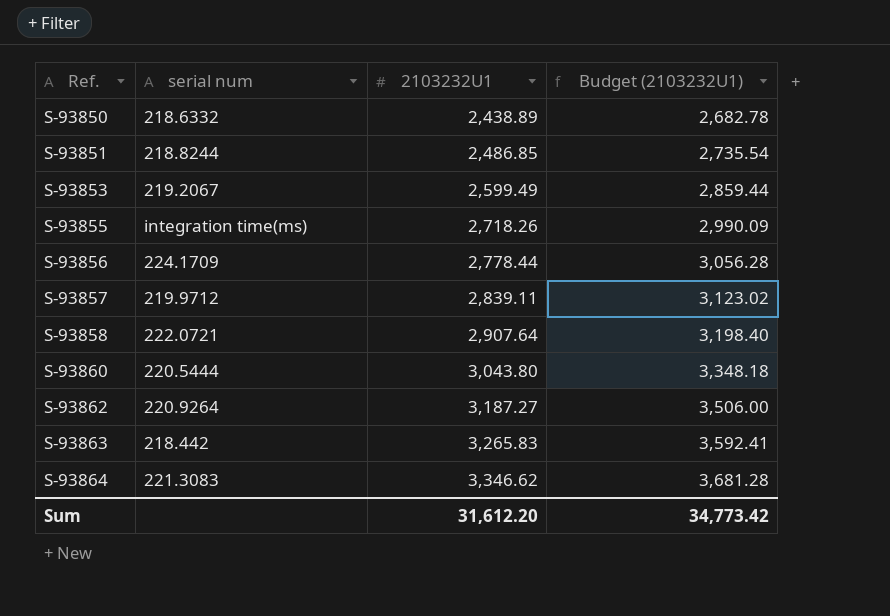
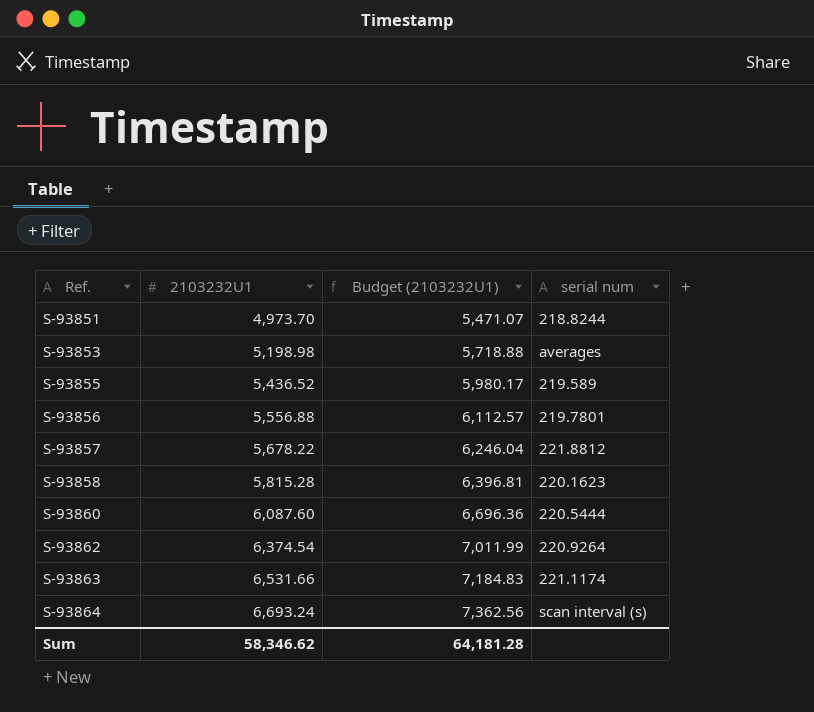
column serial num | position: 2 -> 4
row S-93850: 218.6332 | 2,438.89 | 2,682.78 -> none
S-93851 | 2103232U1: 2,486.85 -> 4,973.70
S-93851 | Budget (2103232U1): 2,735.54 -> 5,471.07
S-93853 | 2103232U1: 2,599.49 -> 5,198.98
S-93853 | Budget (2103232U1): 2,859.44 -> 5,718.88
S-93853 | serial num: 219.2067 -> averages
S-93855 | 2103232U1: 2,718.26 -> 5,436.52
S-93855 | Budget (2103232U1): 2,990.09 -> 5,980.17
S-93855 | serial num: integration time(ms) -> 219.589
S-93856 | 2103232U1: 2,778.44 -> 5,556.88
S-93856 | Budget (2103232U1): 3,056.28 -> 6,112.57
S-93856 | serial num: 224.1709 -> 219.7801
S-93857 | 2103232U1: 2,839.11 -> 5,678.22
S-93857 | Budget (2103232U1): 3,123.02 -> 6,246.04
S-93857 | serial num: 219.9712 -> 221.8812
S-93858 | 2103232U1: 2,907.64 -> 5,815.28
S-93858 | Budget (2103232U1): 3,198.40 -> 6,396.81
S-93858 | serial num: 222.0721 -> 220.1623
S-93860 | 2103232U1: 3,043.80 -> 6,087.60
S-93860 | Budget (2103232U1): 3,348.18 -> 6,696.36
S-93862 | 2103232U1: 3,187.27 -> 6,374.54
S-93862 | Budget (2103232U1): 3,506.00 -> 7,011.99
S-93863 | 2103232U1: 3,265.83 -> 6,531.66
S-93863 | Budget (2103232U1): 3,592.41 -> 7,184.83
S-93863 | serial num: 218.442 -> 221.1174
S-93864 | 2103232U1: 3,346.62 -> 6,693.24
S-93864 | Budget (2103232U1): 3,681.28 -> 7,362.56
S-93864 | serial num: 221.3083 -> scan interval (s)
Sum | 2103232U1: 31,612.20 -> 58,346.62
Sum | Budget (2103232U1): 34,773.42 -> 64,181.28

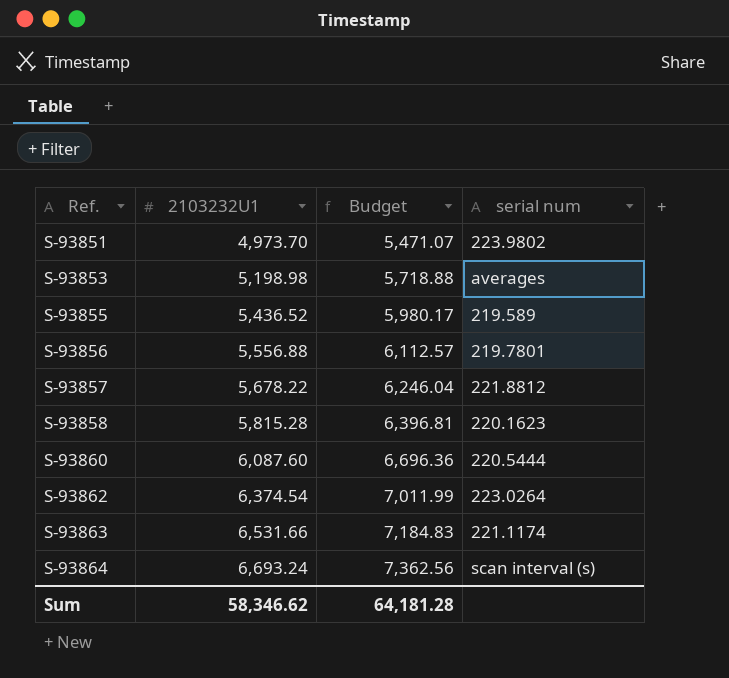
column name: Budget (2103232U1) -> Budget
S-93851 | serial num: 218.8244 -> 223.9802
S-93862 | serial num: 220.9264 -> 223.0264

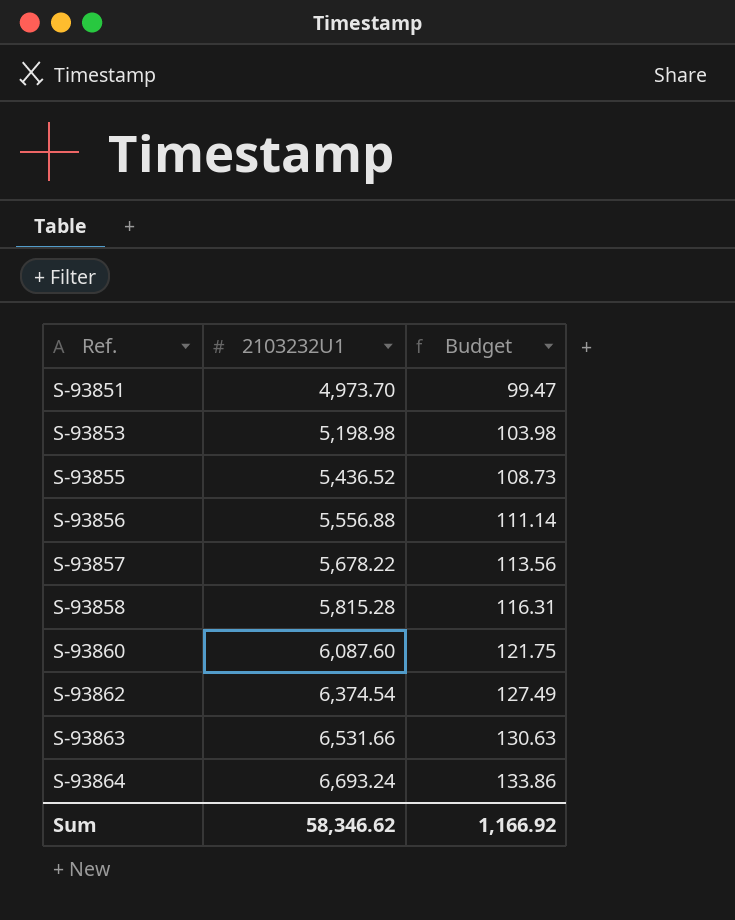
column serial num | position: 4 -> none
column Budget | formula: [2103232U1] * 1.1 -> [2103232U1] * 0.02
Sum | Budget: 64,181.28 -> 1,166.92

